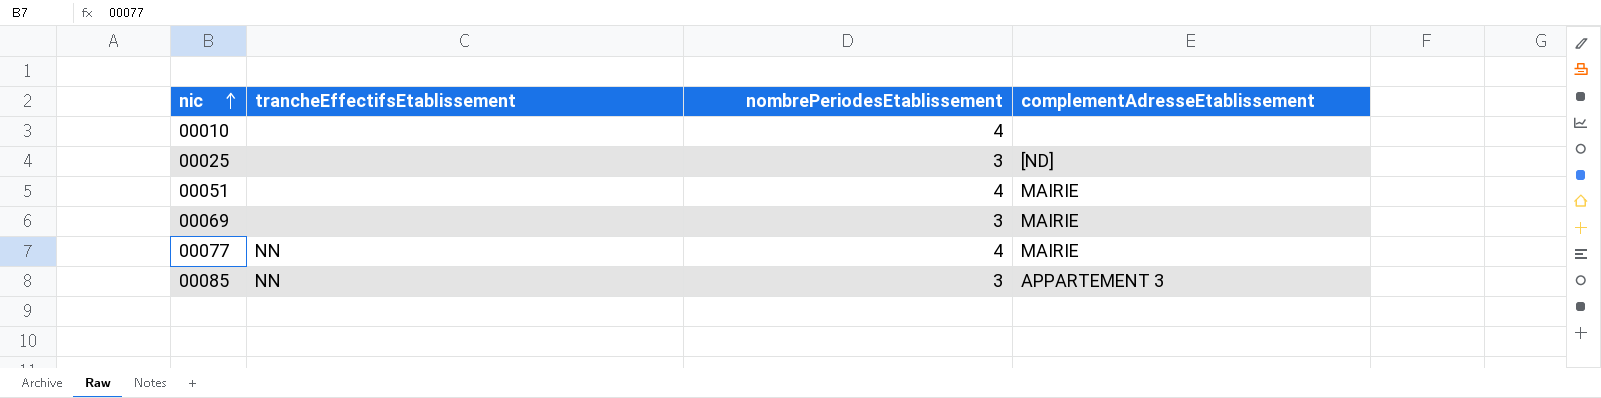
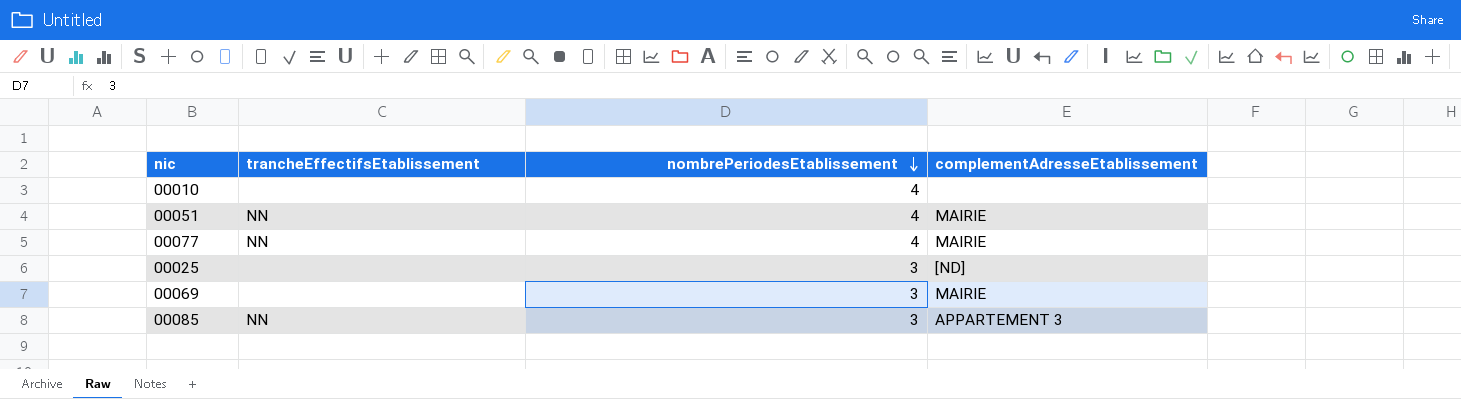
row order: nic ascending -> nombrePeriodesEtablissement descending
00051 | trancheEffectifsEtablissement: none -> NN

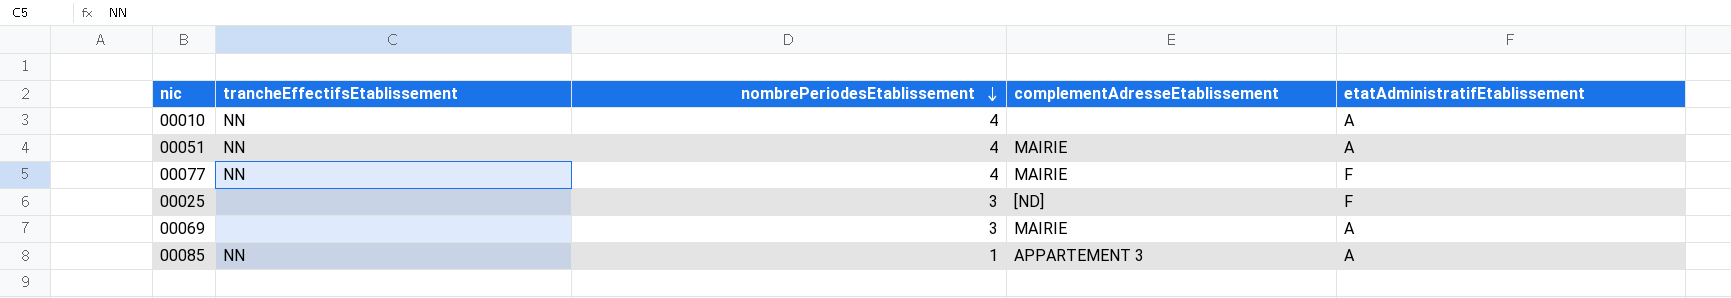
column etatAdministratifEtablissement | position: none -> 5
00010 | trancheEffectifsEtablissement: none -> NN
00085 | nombrePeriodesEtablissement: 3 -> 1

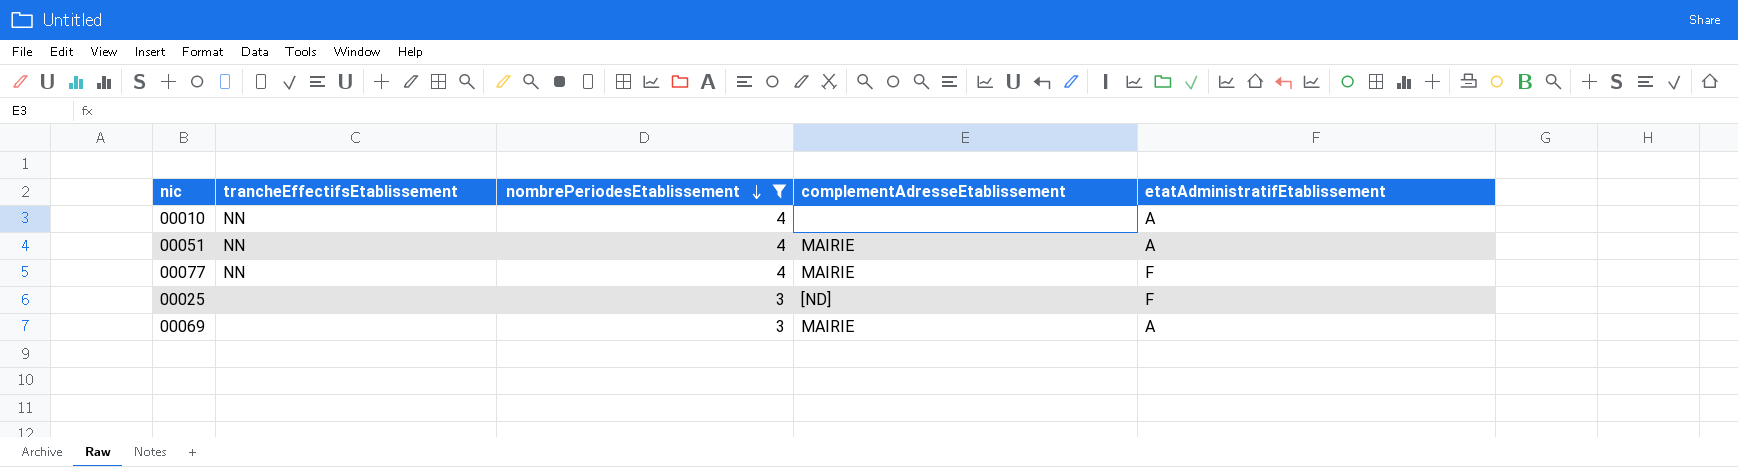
filter: none -> nombrePeriodesEtablissement != 1

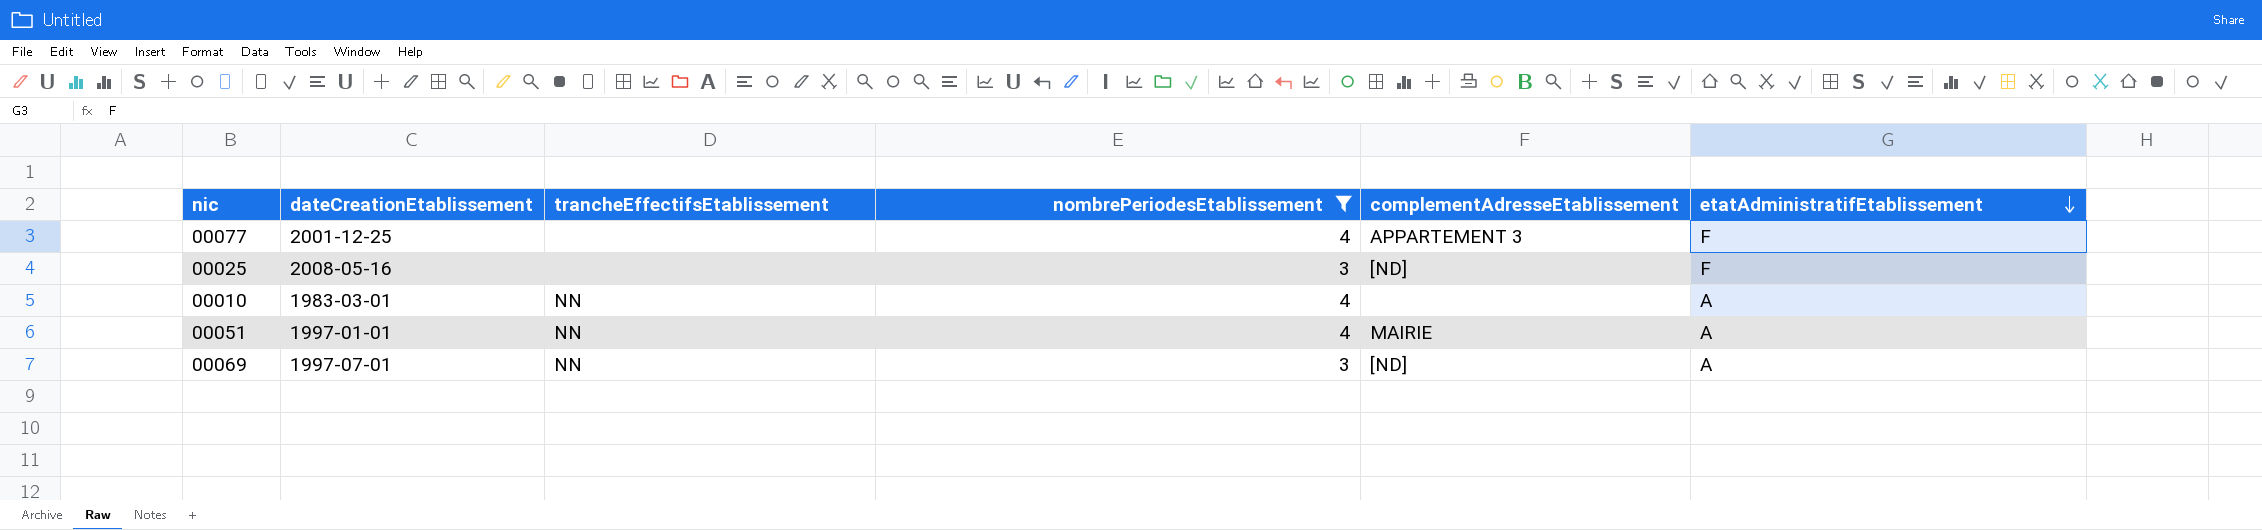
row order: nombrePeriodesEtablissement descending -> etatAdministratifEtablissement descending
column dateCreationEtablissement | position: none -> 2
00077 | trancheEffectifsEtablissement: NN -> none
00077 | complementAdresseEtablissement: MAIRIE -> APPARTEMENT 3
00069 | trancheEffectifsEtablissement: none -> NN
00069 | complementAdresseEtablissement: MAIRIE -> [ND]

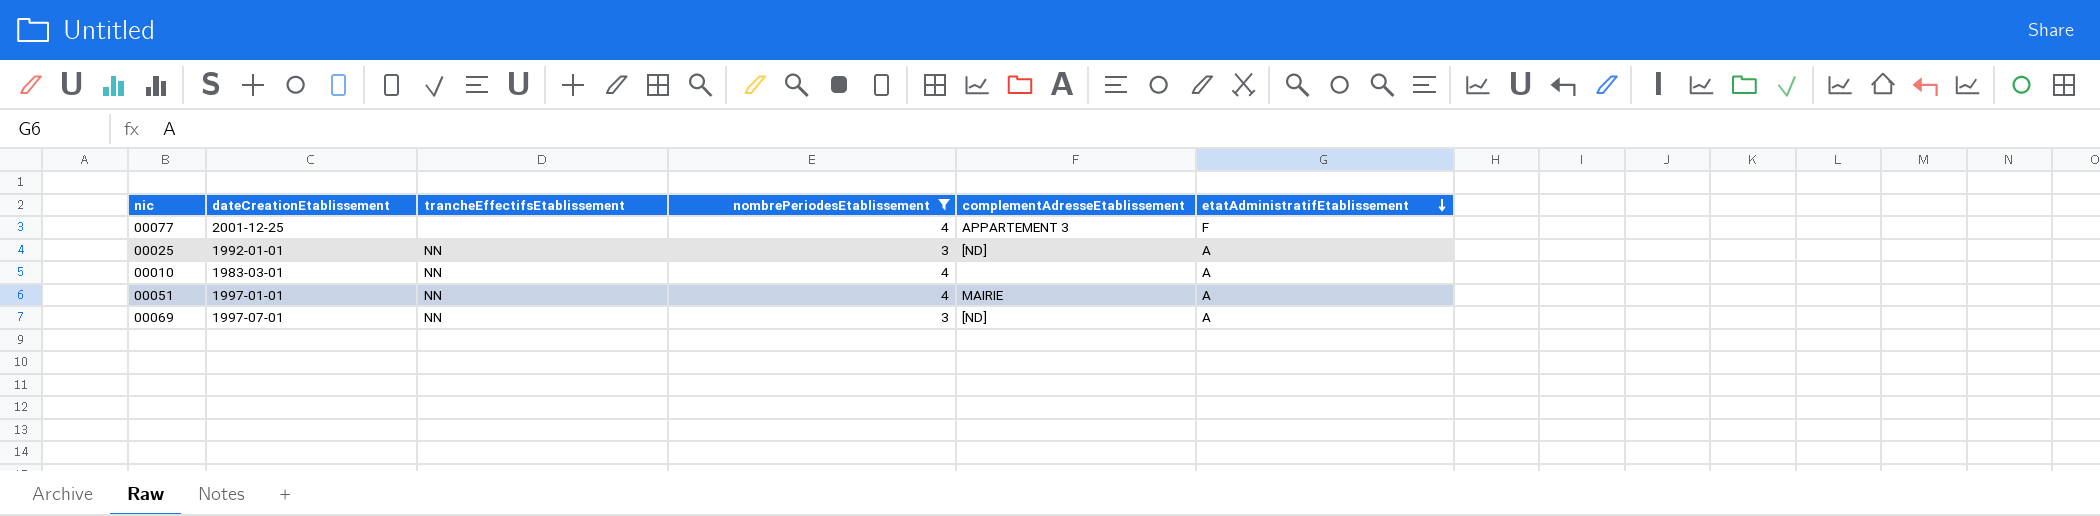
00025 | dateCreationEtablissement: 2008-05-16 -> 1992-01-01
00025 | trancheEffectifsEtablissement: none -> NN
00025 | etatAdministratifEtablissement: F -> A

